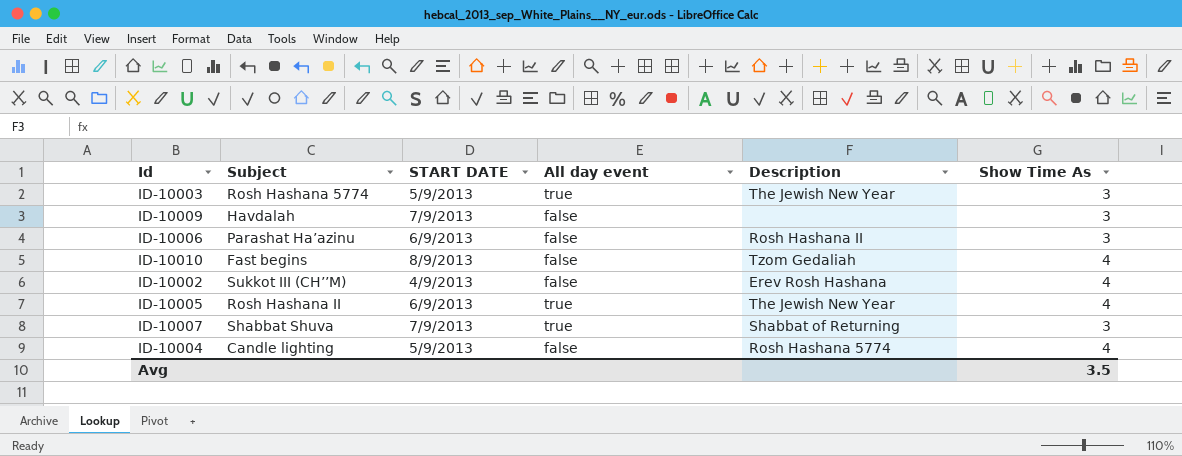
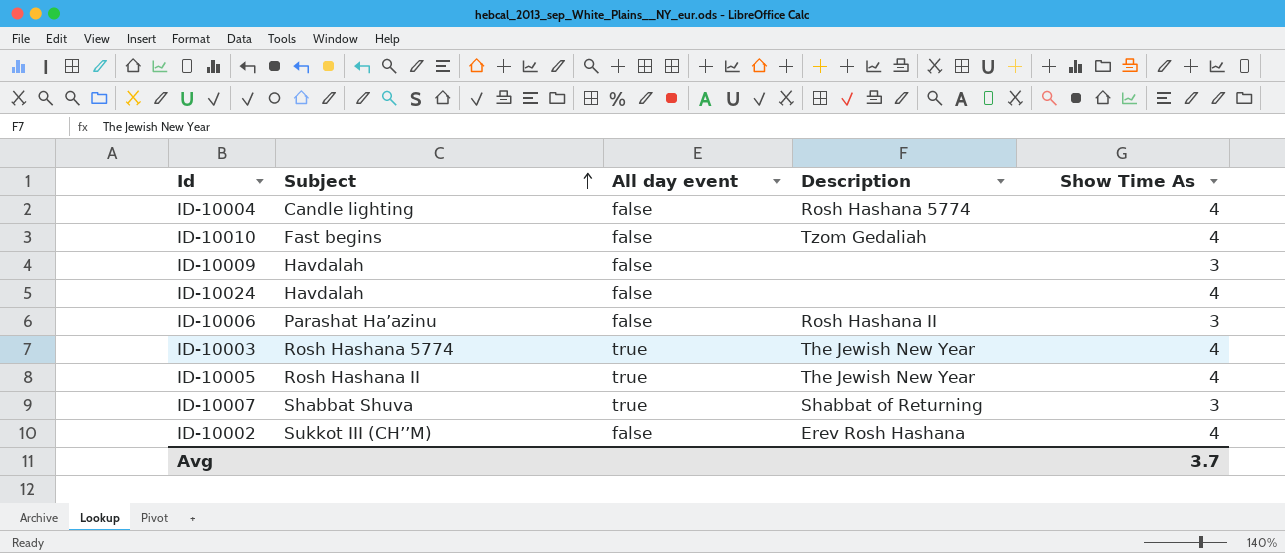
row order: none -> Subject ascending
column START DATE | position: 3 -> none
row ID-10024: none -> Havdalah | false | none | 4
ID-10003 | Show Time As: 3 -> 4
Avg | Show Time As: 3.5 -> 3.7

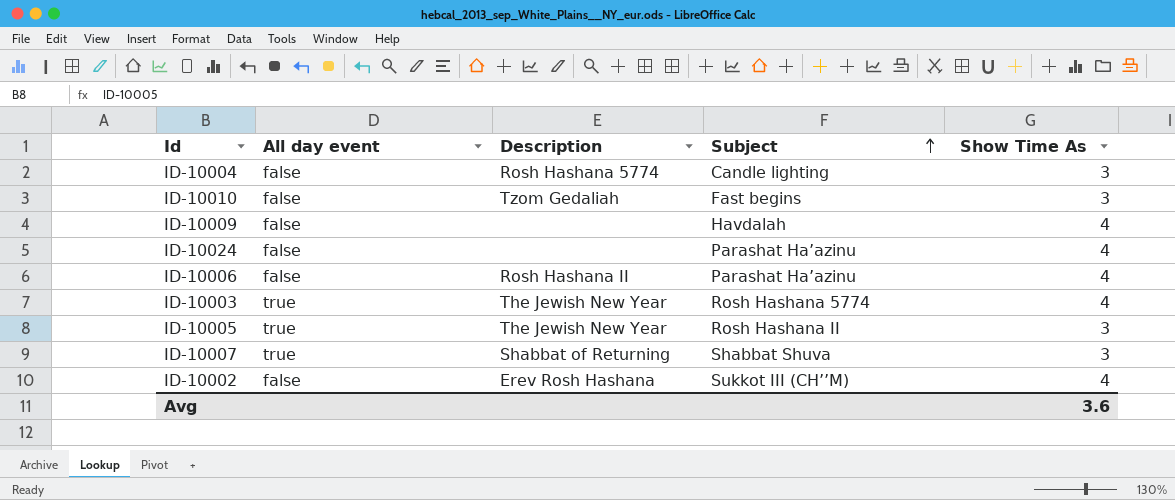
column Subject | position: 2 -> 4
ID-10004 | Show Time As: 4 -> 3
ID-10010 | Show Time As: 4 -> 3
ID-10009 | Show Time As: 3 -> 4
ID-10024 | Subject: Havdalah -> Parashat Ha’azinu
ID-10006 | Show Time As: 3 -> 4
ID-10005 | Show Time As: 4 -> 3
Avg | Show Time As: 3.7 -> 3.6

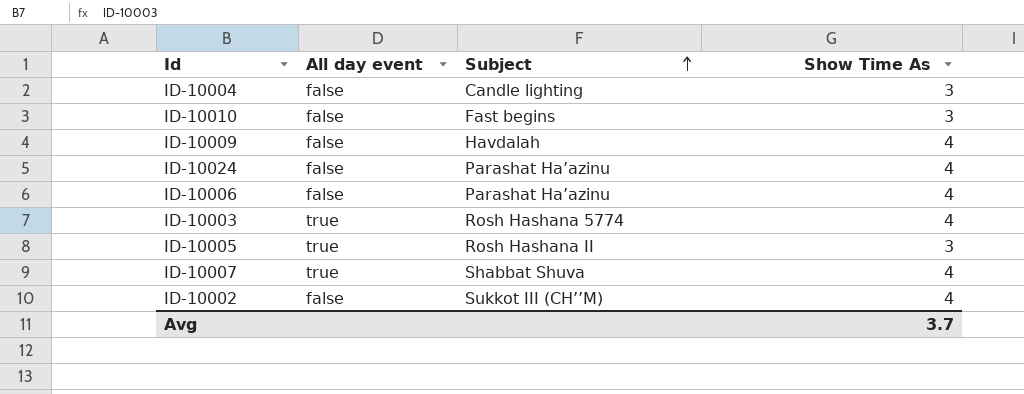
column Description | position: 3 -> none
ID-10007 | Show Time As: 3 -> 4
Avg | Show Time As: 3.6 -> 3.7

